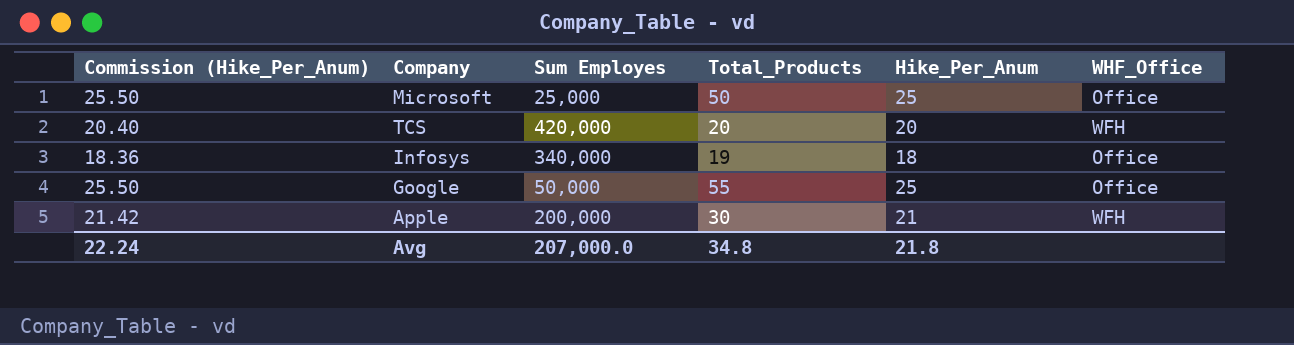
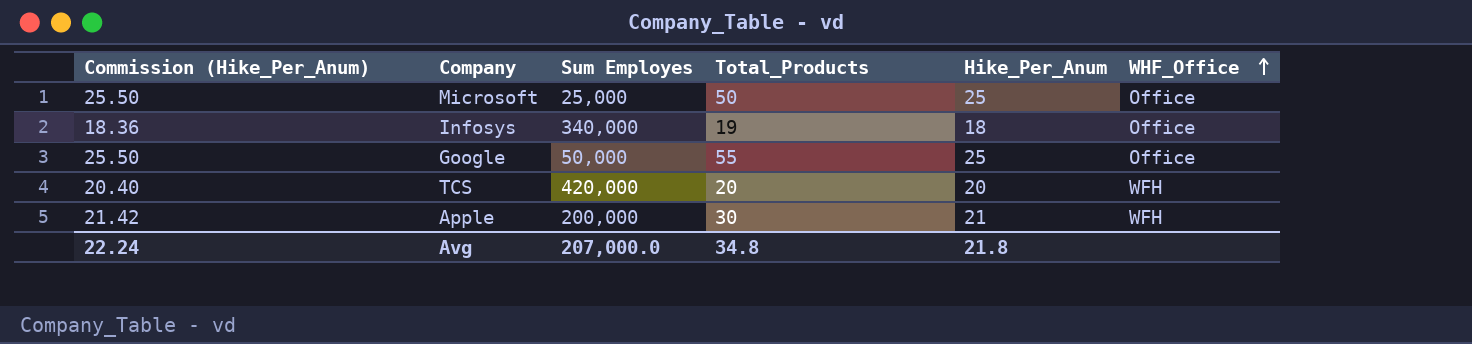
row order: none -> WHF_Office ascending

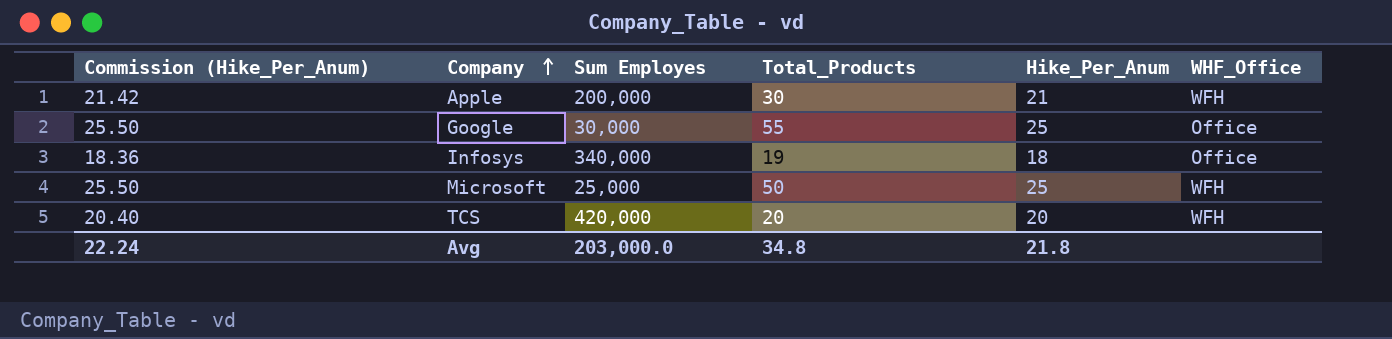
row order: WHF_Office ascending -> Company ascending
Google | Sum Employes: 50,000 -> 30,000
Microsoft | WHF_Office: Office -> WFH
Avg | Sum Employes: 207,000.0 -> 203,000.0

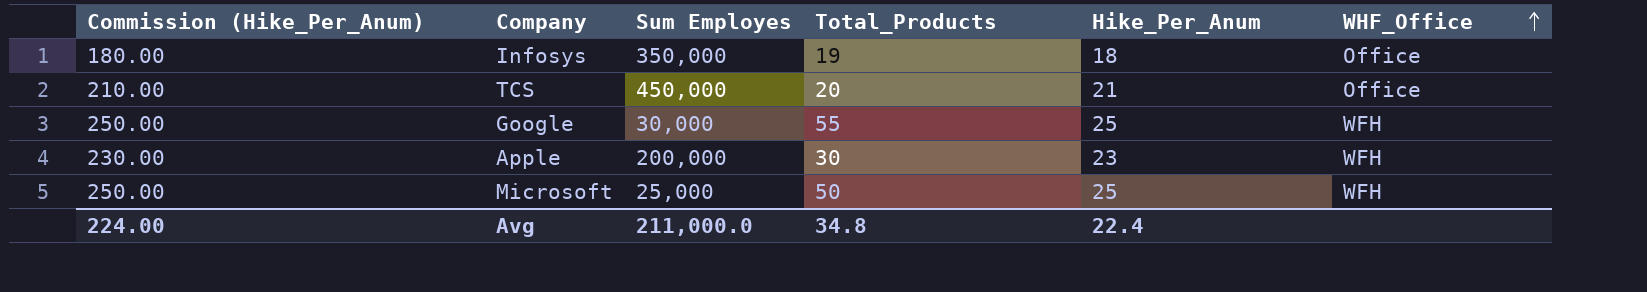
row order: Company ascending -> WHF_Office ascending
column Commission (Hike_Per_Anum) | formula: [Hike_Per_Anum] * 1.02 -> [Hike_Per_Anum] * 10
Infosys | Sum Employes: 340,000 -> 350,000
TCS | Sum Employes: 420,000 -> 450,000
TCS | Hike_Per_Anum: 20 -> 21
TCS | WHF_Office: WFH -> Office
Google | WHF_Office: Office -> WFH
Apple | Hike_Per_Anum: 21 -> 23
Avg | Commission (Hike_Per_Anum): 22.24 -> 224.00
Avg | Sum Employes: 203,000.0 -> 211,000.0
Avg | Hike_Per_Anum: 21.8 -> 22.4

